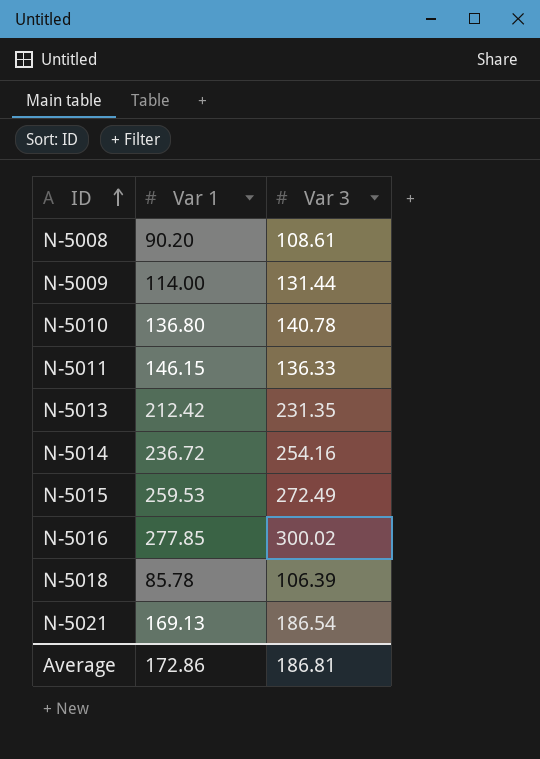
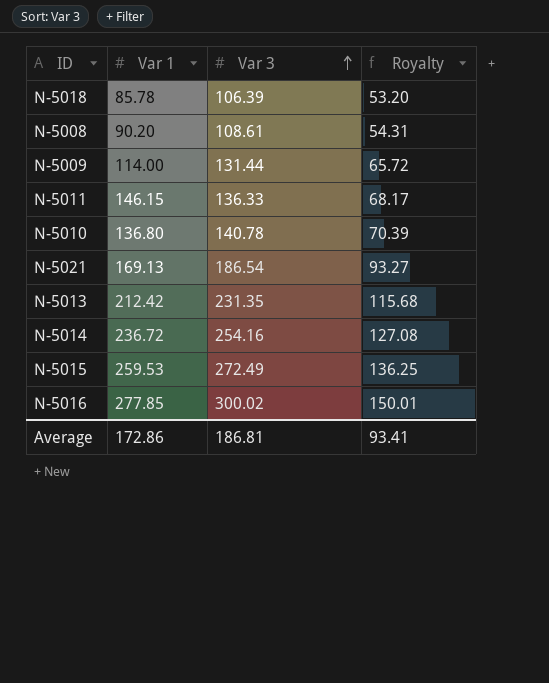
row order: ID ascending -> Var 3 ascending
column Royalty | formula: none -> [Var 3] * 0.5

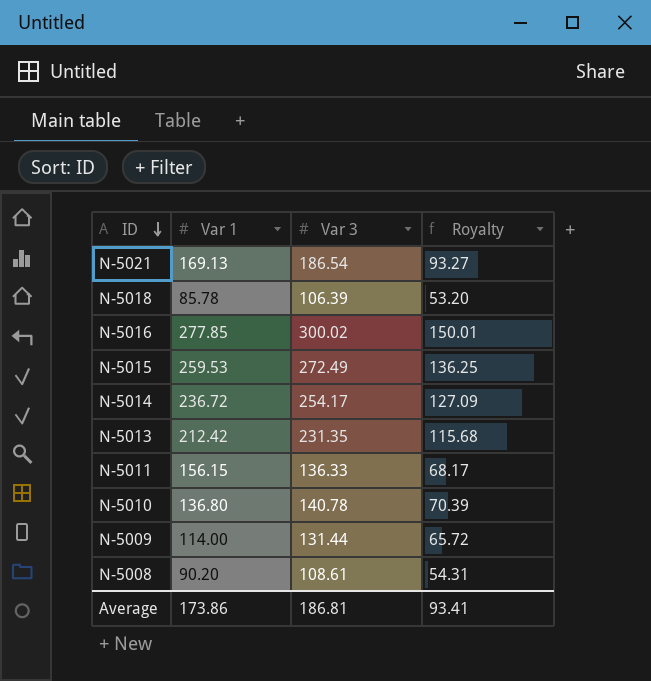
row order: Var 3 ascending -> ID descending
N-5014 | Var 3: 254.16 -> 254.17
N-5014 | Royalty: 127.08 -> 127.09
N-5011 | Var 1: 146.15 -> 156.15
Average | Var 1: 172.86 -> 173.86

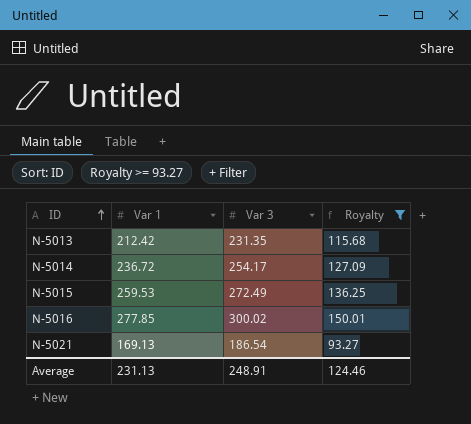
filter: none -> Royalty >= 93.27
row order: ID descending -> ID ascending
Average | Var 1: 173.86 -> 231.13
Average | Var 3: 186.81 -> 248.91
Average | Royalty: 93.41 -> 124.46

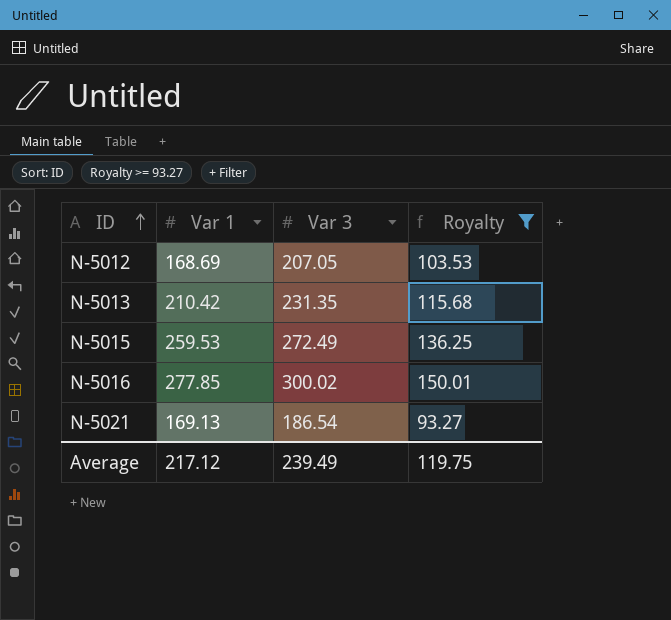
row N-5014: 236.72 | 254.17 | 127.09 -> none
row N-5012: none -> 168.69 | 207.05 | 103.53
N-5013 | Var 1: 212.42 -> 210.42
Average | Var 1: 231.13 -> 217.12
Average | Var 3: 248.91 -> 239.49
Average | Royalty: 124.46 -> 119.75

